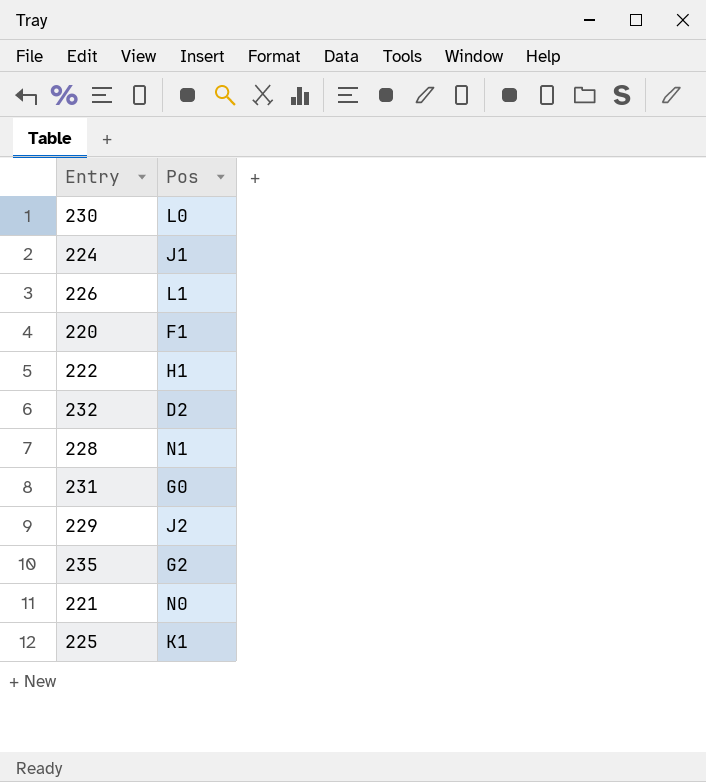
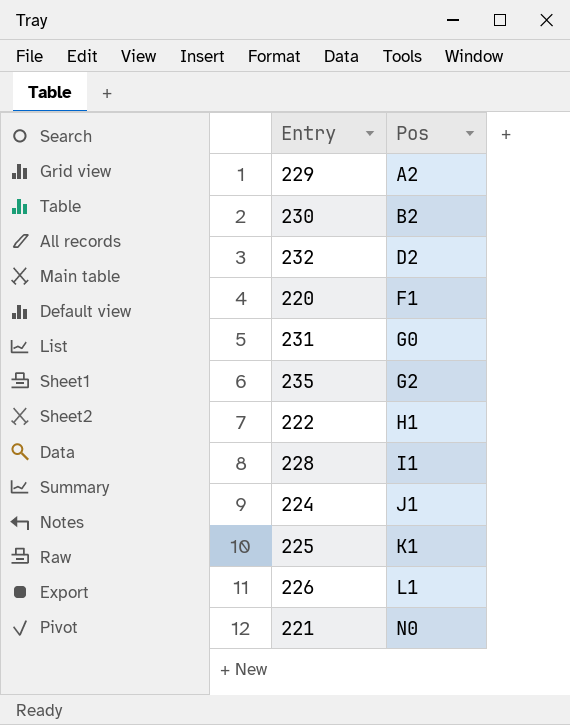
row order: none -> Pos ascending
229 | Pos: J2 -> A2
230 | Pos: L0 -> B2
228 | Pos: N1 -> I1

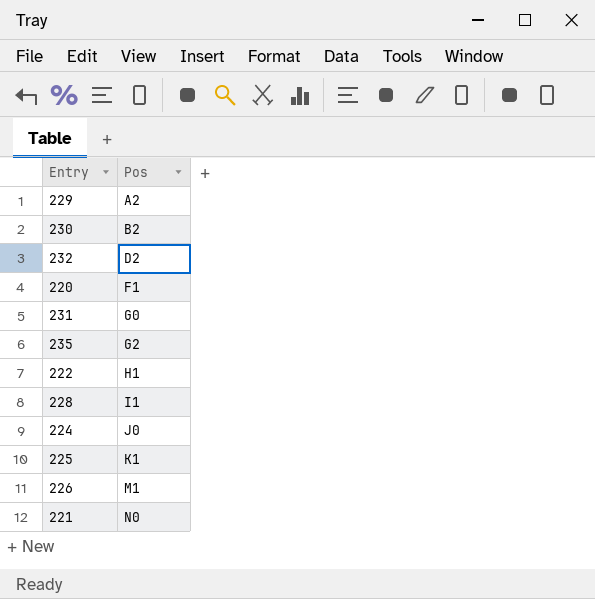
224 | Pos: J1 -> J0
226 | Pos: L1 -> M1

